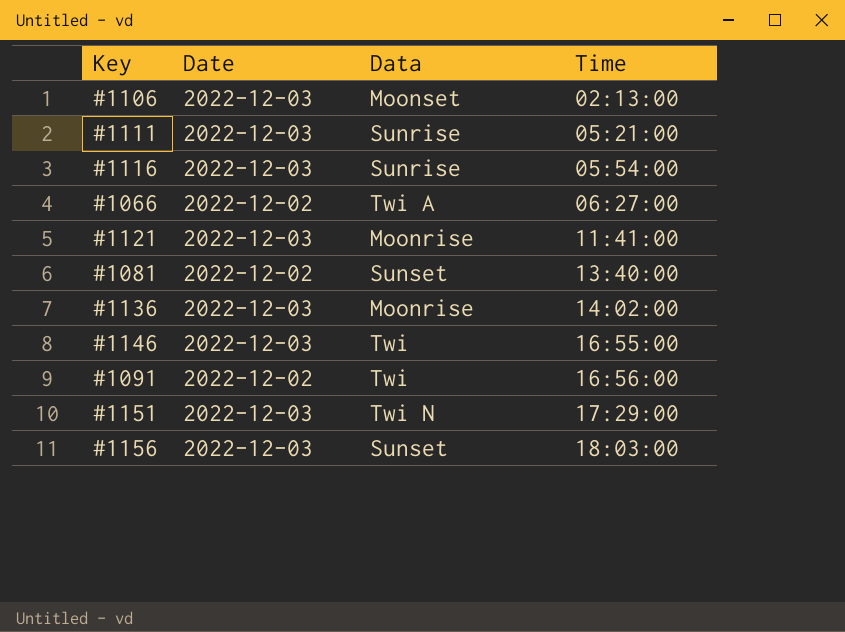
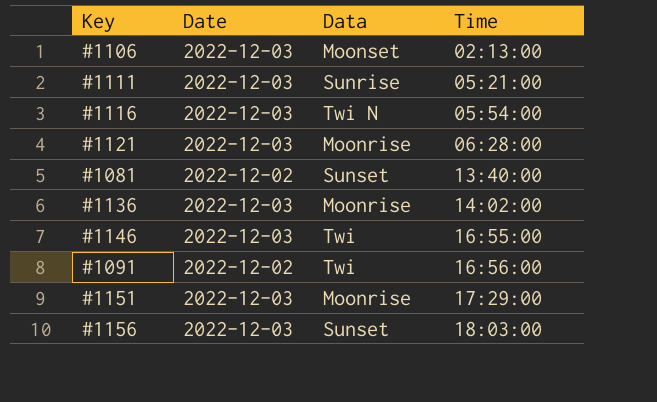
row #1066: 2022-12-02 | Twi A | 06:27:00 -> none
#1116 | Data: Sunrise -> Twi N
#1121 | Time: 11:41:00 -> 06:28:00
#1151 | Data: Twi N -> Moonrise

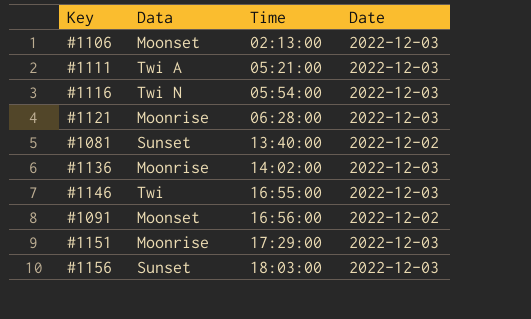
column Date | position: 2 -> 4
#1111 | Data: Sunrise -> Twi A
#1091 | Data: Twi -> Moonset

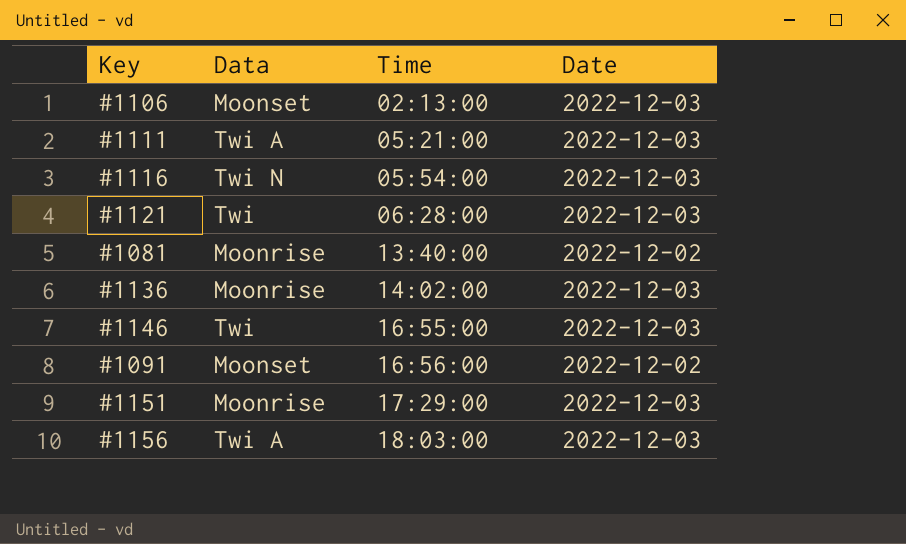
#1121 | Data: Moonrise -> Twi
#1081 | Data: Sunset -> Moonrise
#1156 | Data: Sunset -> Twi A

